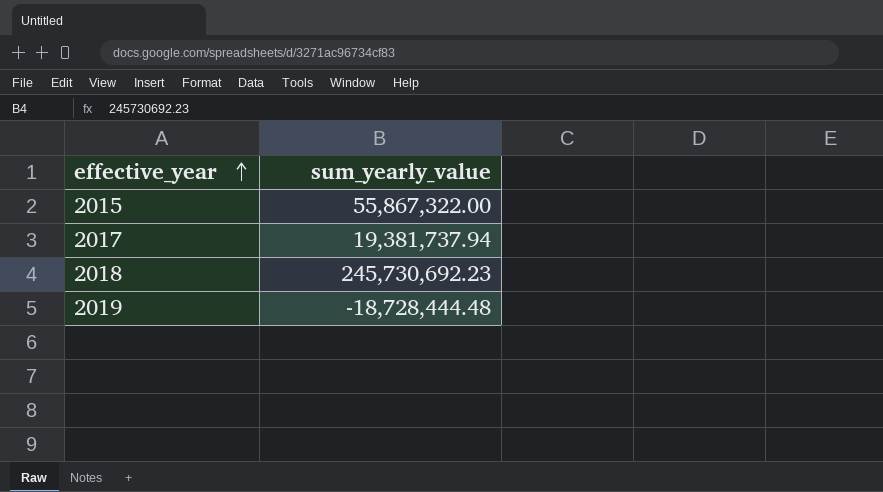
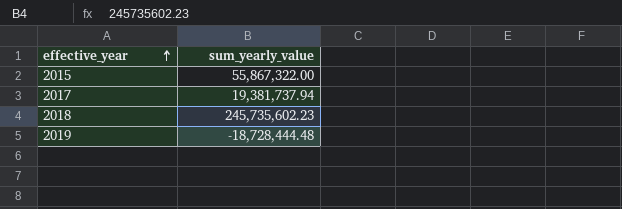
2018 | sum_yearly_value: 245,730,692.23 -> 245,735,602.23

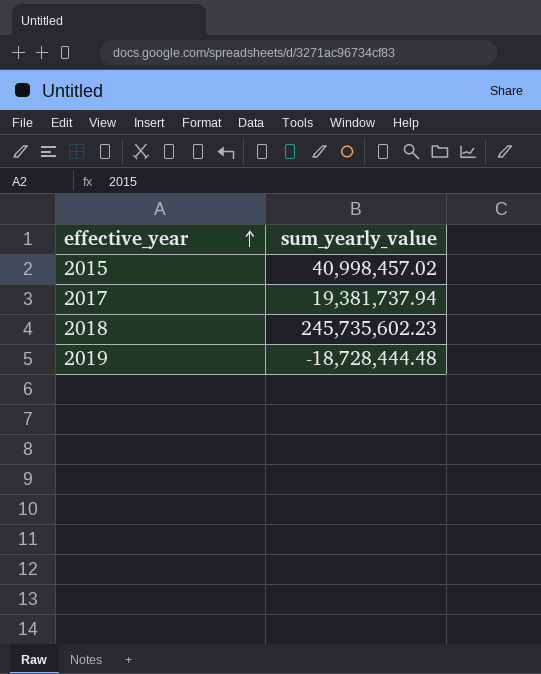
2015 | sum_yearly_value: 55,867,322.00 -> 40,998,457.02

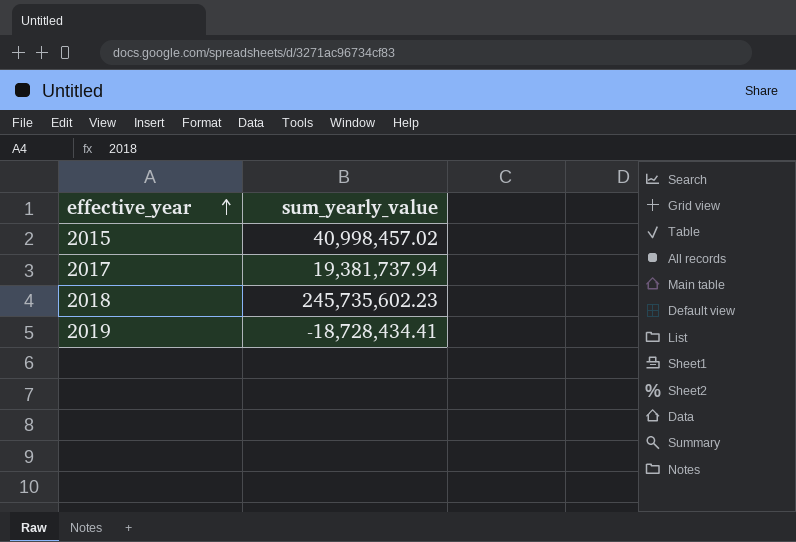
2019 | sum_yearly_value: -18,728,444.48 -> -18,728,434.41

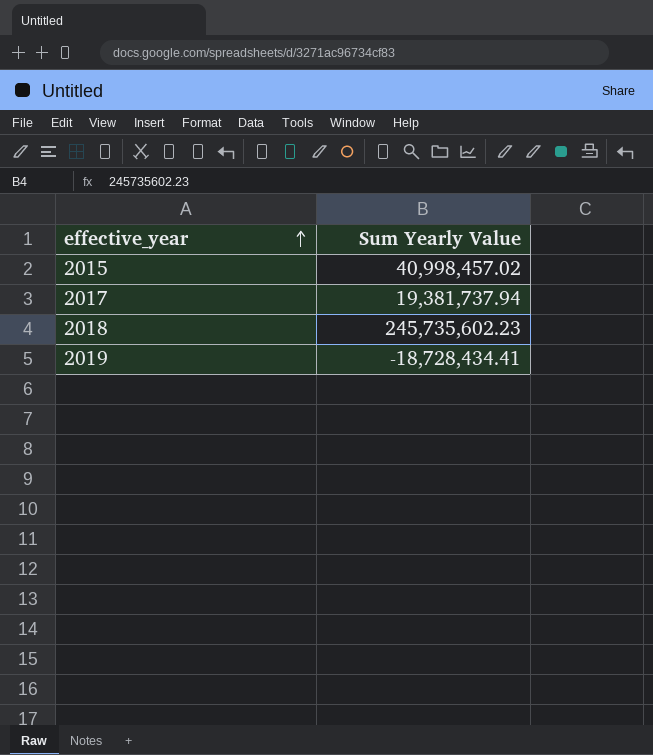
column name: sum_yearly_value -> Sum Yearly Value

